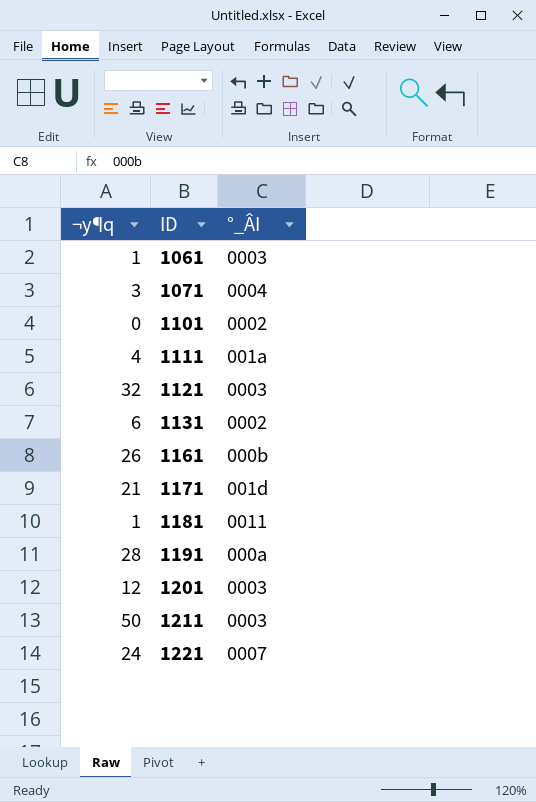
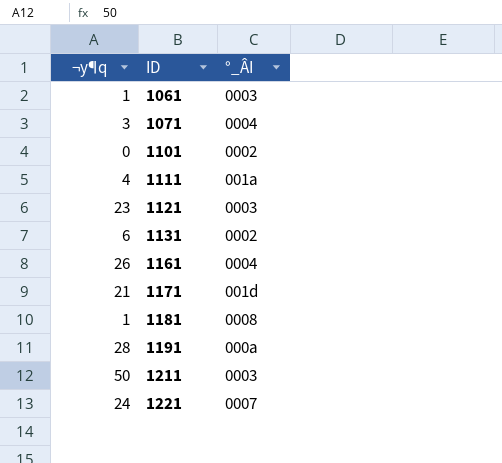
row 1201: 12 | 0003 -> none
1121 | ¬y¶q: 32 -> 23
1161 | °_ÂI: 000b -> 0004
1181 | °_ÂI: 0011 -> 0008

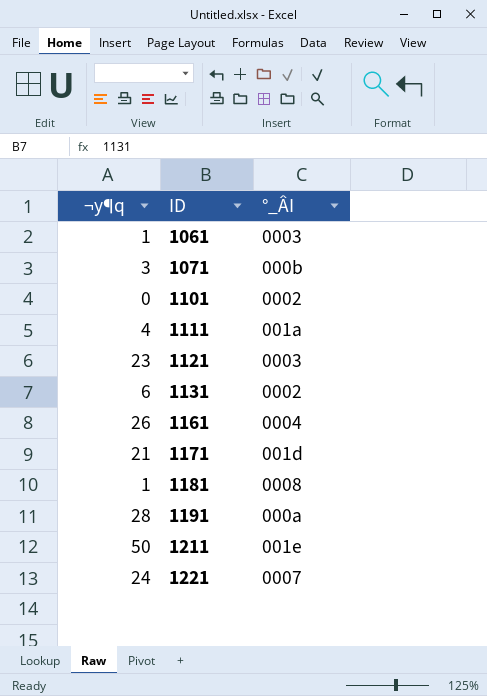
1071 | °_ÂI: 0004 -> 000b
1211 | °_ÂI: 0003 -> 001e

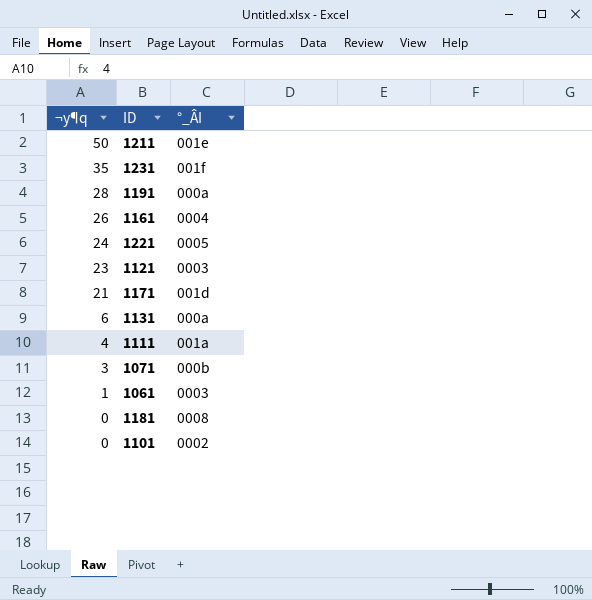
row order: ID ascending -> ¬y¶q descending
row 1231: none -> 35 | 001f
1221 | °_ÂI: 0007 -> 0005
1131 | °_ÂI: 0002 -> 000a
1181 | ¬y¶q: 1 -> 0

